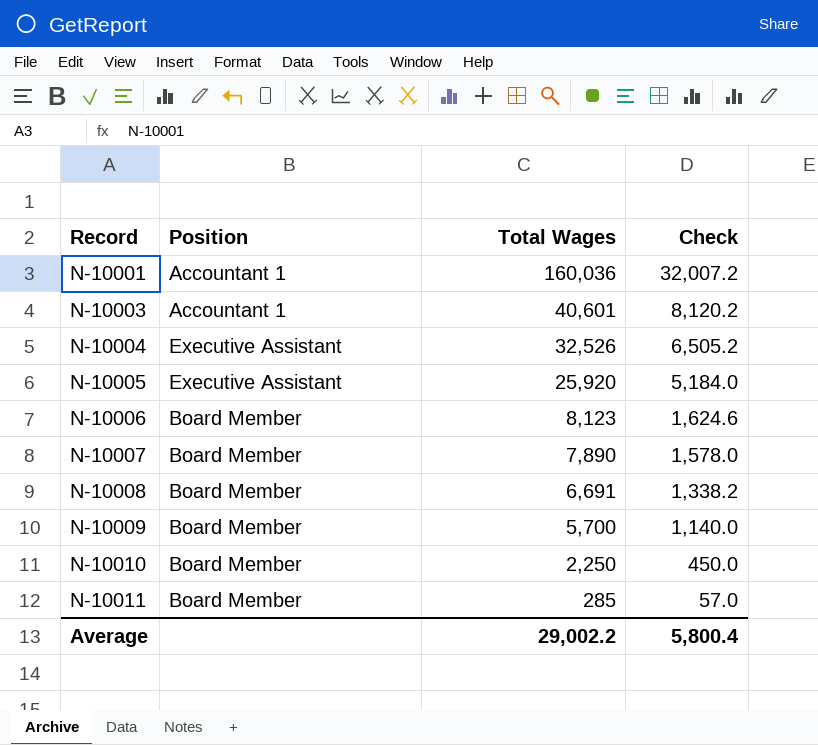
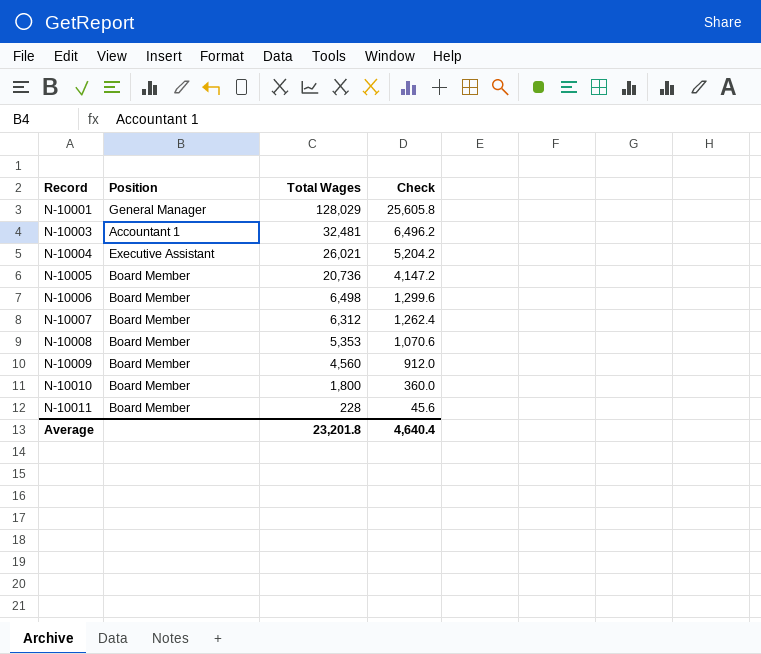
N-10001 | Position: Accountant 1 -> General Manager
N-10001 | Total Wages: 160,036 -> 128,029
N-10001 | Check: 32,007.2 -> 25,605.8
N-10003 | Total Wages: 40,601 -> 32,481
N-10003 | Check: 8,120.2 -> 6,496.2
N-10004 | Total Wages: 32,526 -> 26,021
N-10004 | Check: 6,505.2 -> 5,204.2
N-10005 | Position: Executive Assistant -> Board Member
N-10005 | Total Wages: 25,920 -> 20,736
N-10005 | Check: 5,184.0 -> 4,147.2
N-10006 | Total Wages: 8,123 -> 6,498
N-10006 | Check: 1,624.6 -> 1,299.6
N-10007 | Total Wages: 7,890 -> 6,312
N-10007 | Check: 1,578.0 -> 1,262.4
N-10008 | Total Wages: 6,691 -> 5,353
N-10008 | Check: 1,338.2 -> 1,070.6
N-10009 | Total Wages: 5,700 -> 4,560
N-10009 | Check: 1,140.0 -> 912.0
N-10010 | Total Wages: 2,250 -> 1,800
N-10010 | Check: 450.0 -> 360.0
N-10011 | Total Wages: 285 -> 228
N-10011 | Check: 57.0 -> 45.6
Average | Total Wages: 29,002.2 -> 23,201.8
Average | Check: 5,800.4 -> 4,640.4

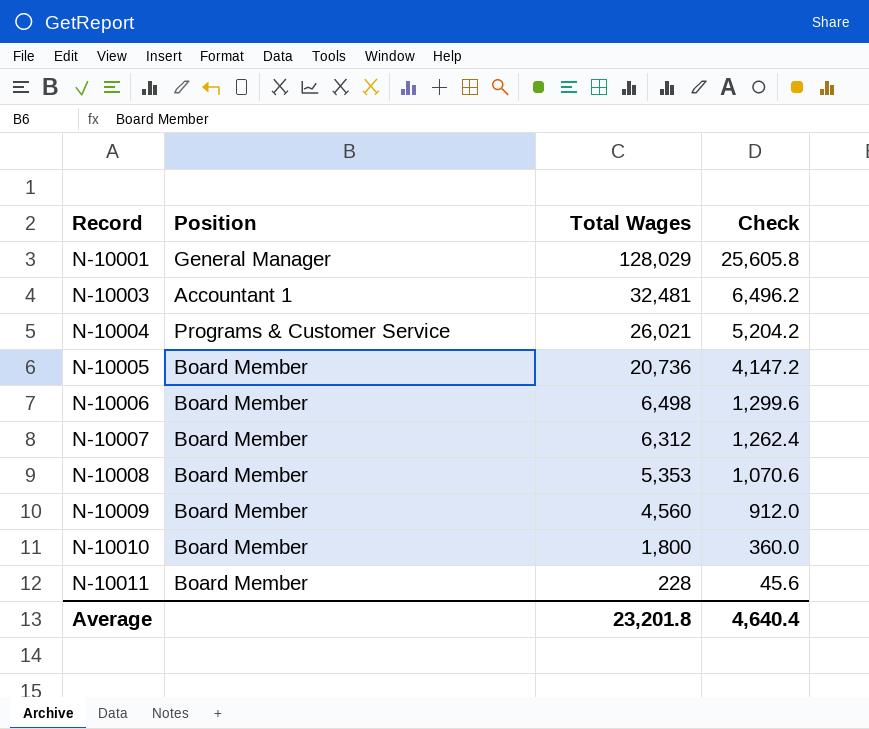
N-10004 | Position: Executive Assistant -> Programs & Customer Service

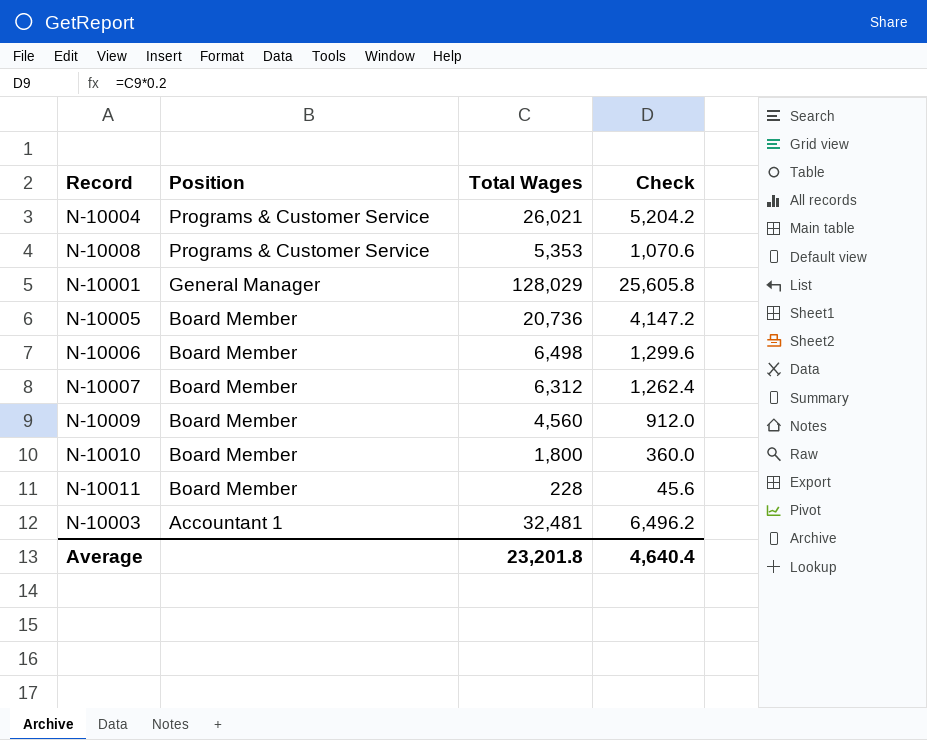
row order: Record ascending -> Position descending
N-10008 | Position: Board Member -> Programs & Customer Service

